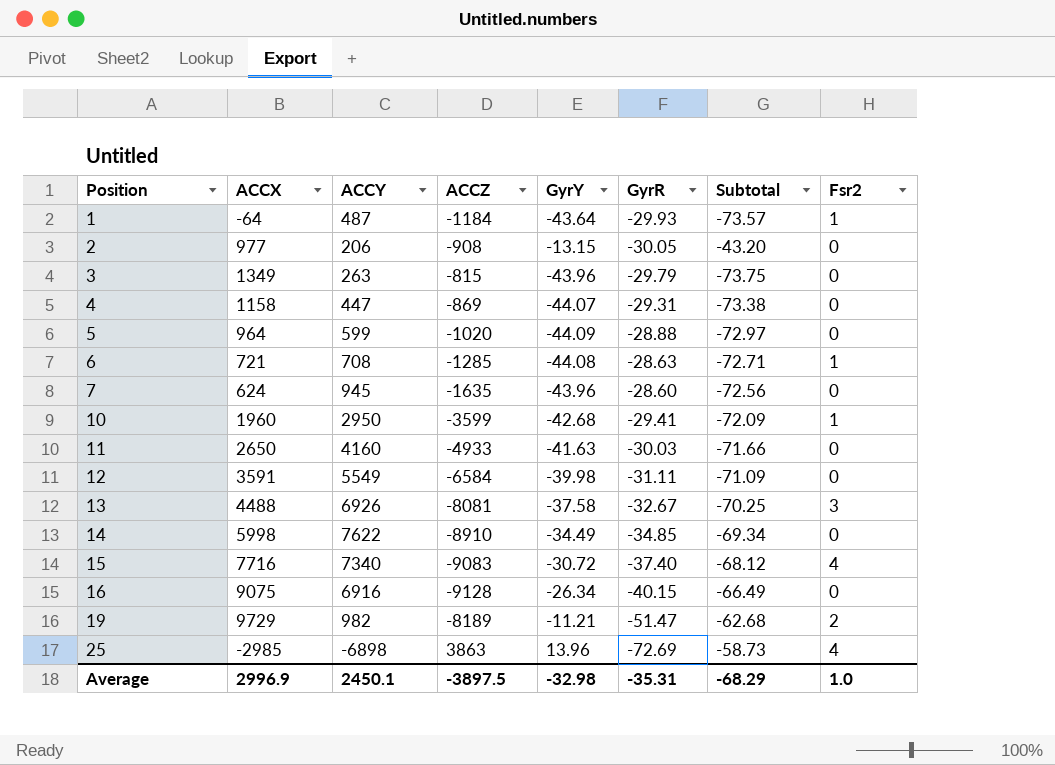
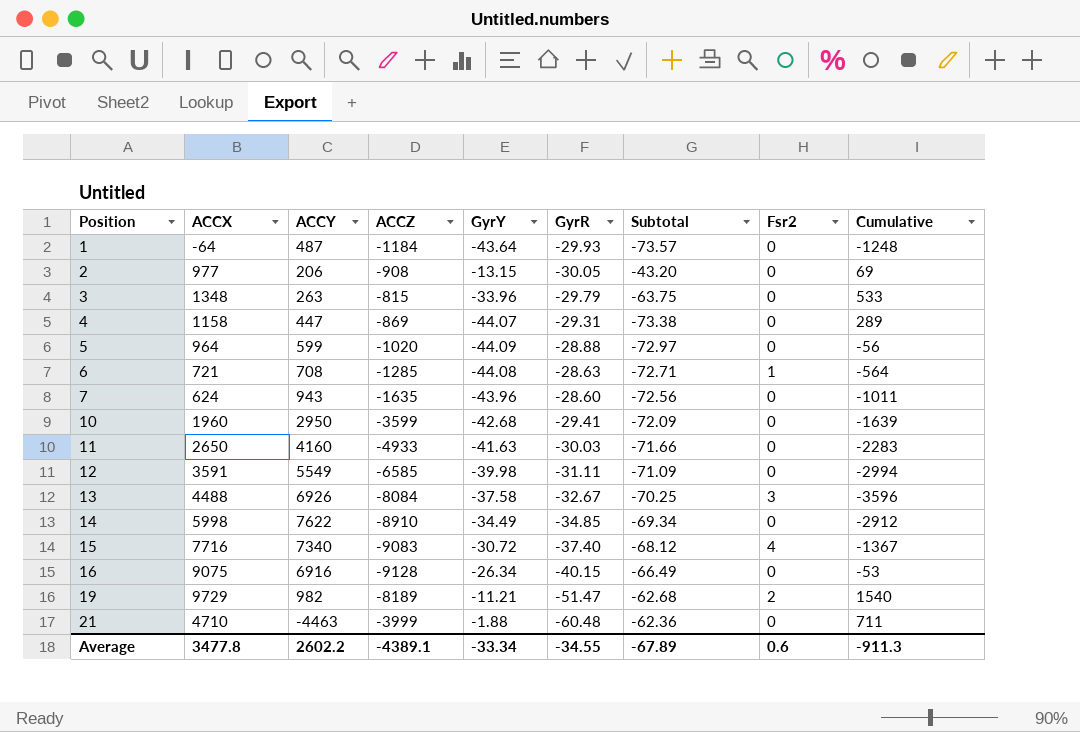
column Cumulative | formula: none -> [ACCX] + [ACCZ]
row 25: -2985 | -6898 | 3863 | 13.96 | -72.69 | -58.73 | 4 -> none
1 | Fsr2: 1 -> 0
3 | ACCX: 1349 -> 1348
3 | GyrY: -43.96 -> -33.96
3 | Subtotal: -73.75 -> -63.75
7 | ACCY: 945 -> 943
10 | Fsr2: 1 -> 0
12 | ACCZ: -6584 -> -6585
13 | ACCZ: -8081 -> -8084
row 21: none -> 4710 | -4463 | -3999 | -1.88 | -60.48 | -62.36 | 0 | 711
Average | ACCX: 2996.9 -> 3477.8
Average | ACCY: 2450.1 -> 2602.2
Average | ACCZ: -3897.5 -> -4389.1
Average | GyrY: -32.98 -> -33.34
Average | GyrR: -35.31 -> -34.55
Average | Subtotal: -68.29 -> -67.89
Average | Fsr2: 1.0 -> 0.6

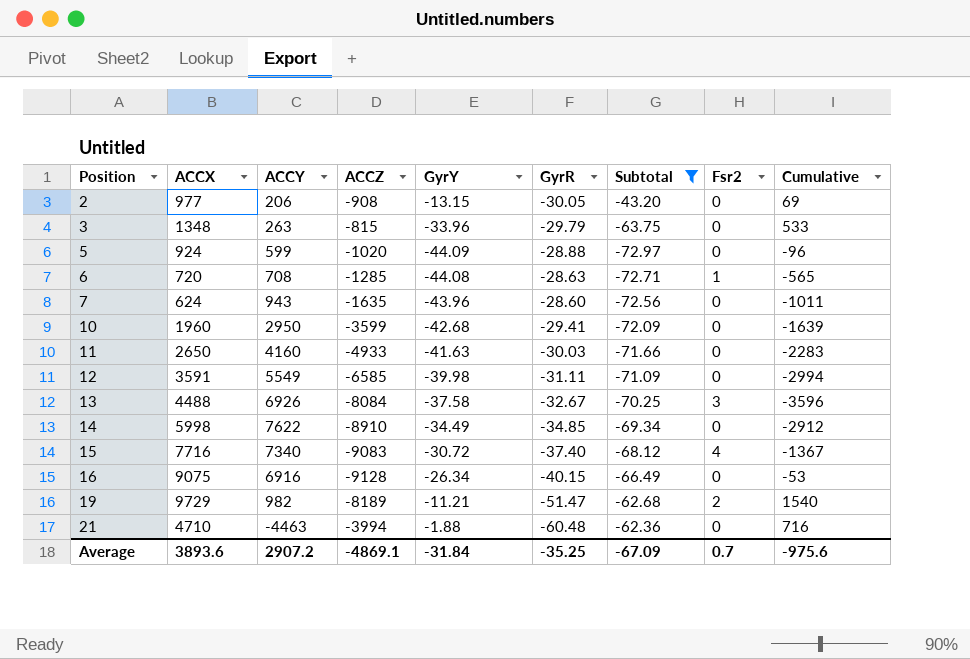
filter: none -> Subtotal >= -72.97
5 | ACCX: 964 -> 924
5 | Cumulative: -56 -> -96
6 | ACCX: 721 -> 720
6 | Cumulative: -564 -> -565
21 | ACCZ: -3999 -> -3994
21 | Cumulative: 711 -> 716
Average | ACCX: 3477.8 -> 3893.6
Average | ACCY: 2602.2 -> 2907.2
Average | ACCZ: -4389.1 -> -4869.1
Average | GyrY: -33.34 -> -31.84
Average | GyrR: -34.55 -> -35.25
Average | Subtotal: -67.89 -> -67.09
Average | Fsr2: 0.6 -> 0.7
Average | Cumulative: -911.3 -> -975.6

